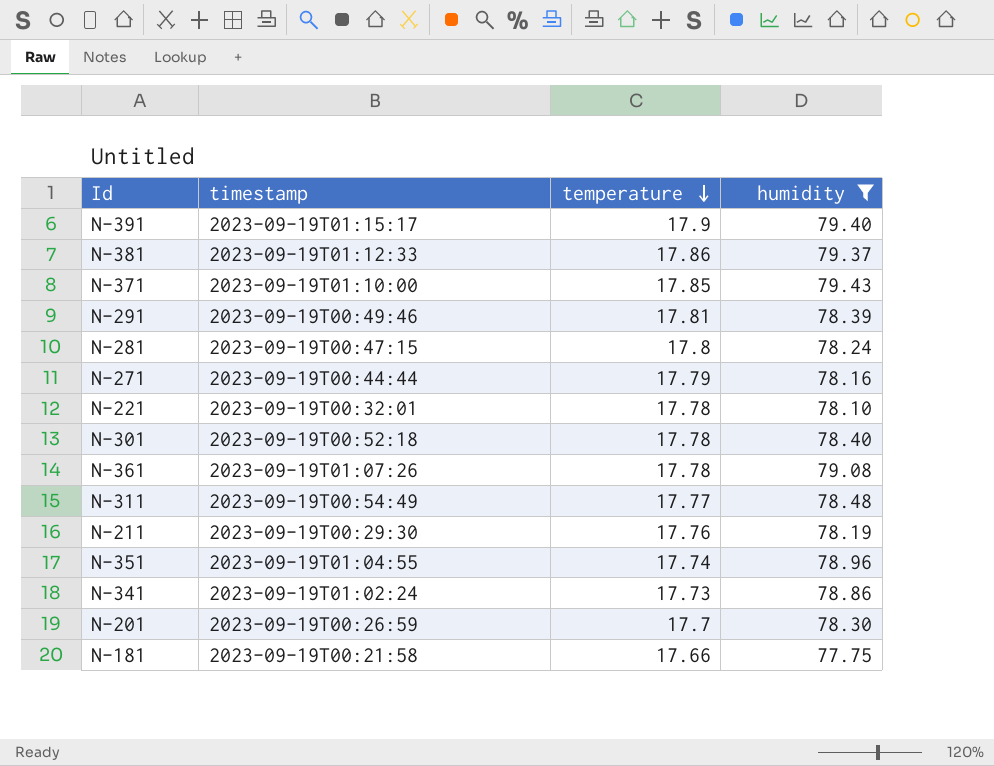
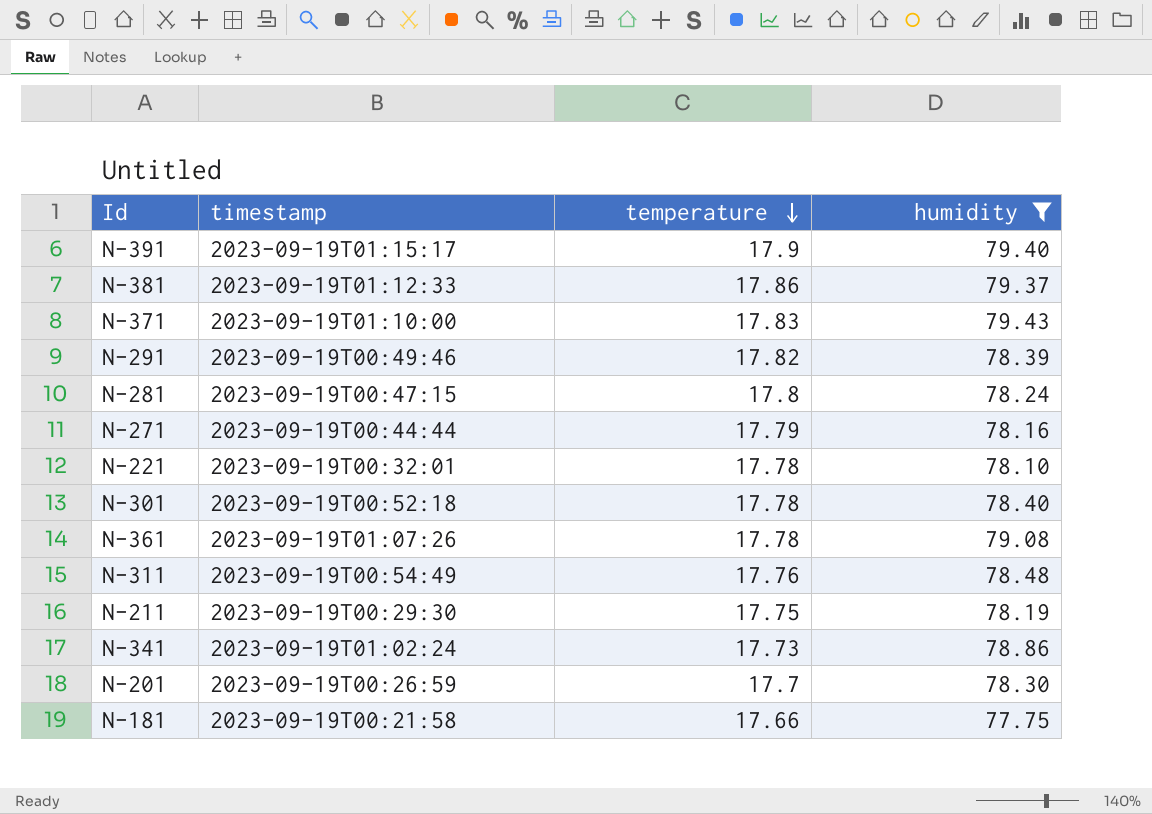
row N-351: 2023-09-19T01:04:55 | 17.74 | 78.96 -> none
N-371 | temperature: 17.85 -> 17.83
N-291 | temperature: 17.81 -> 17.82
N-311 | temperature: 17.77 -> 17.76
N-211 | temperature: 17.76 -> 17.75

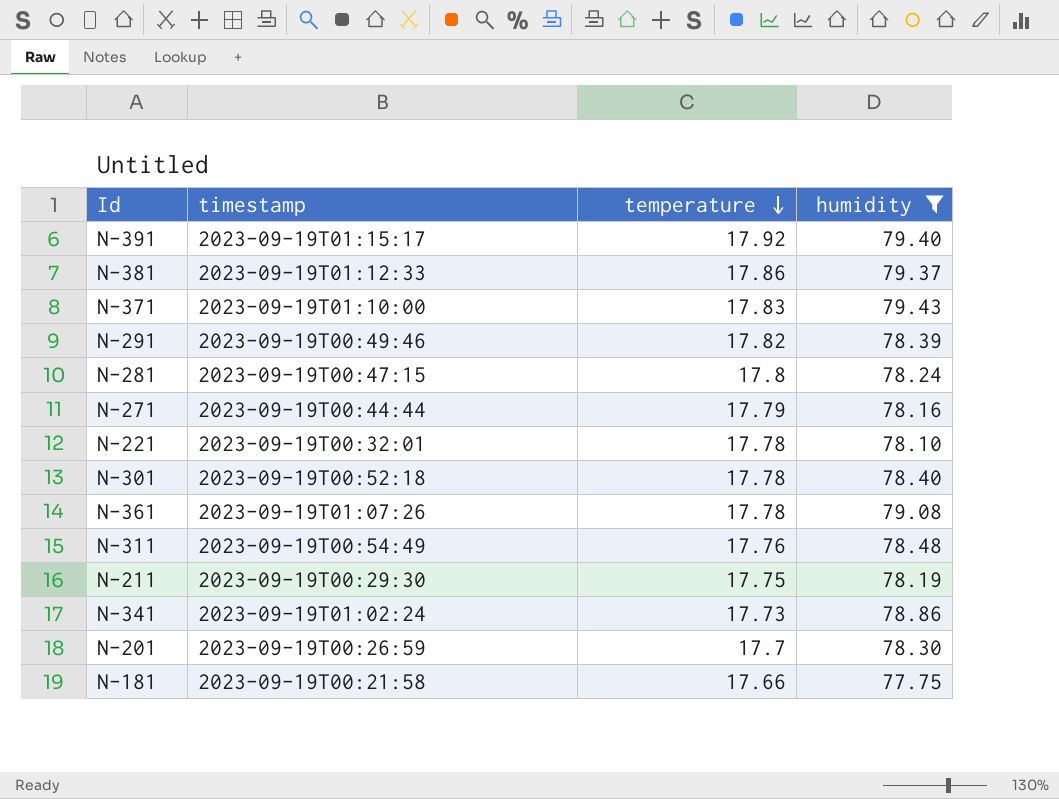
N-391 | temperature: 17.9 -> 17.92

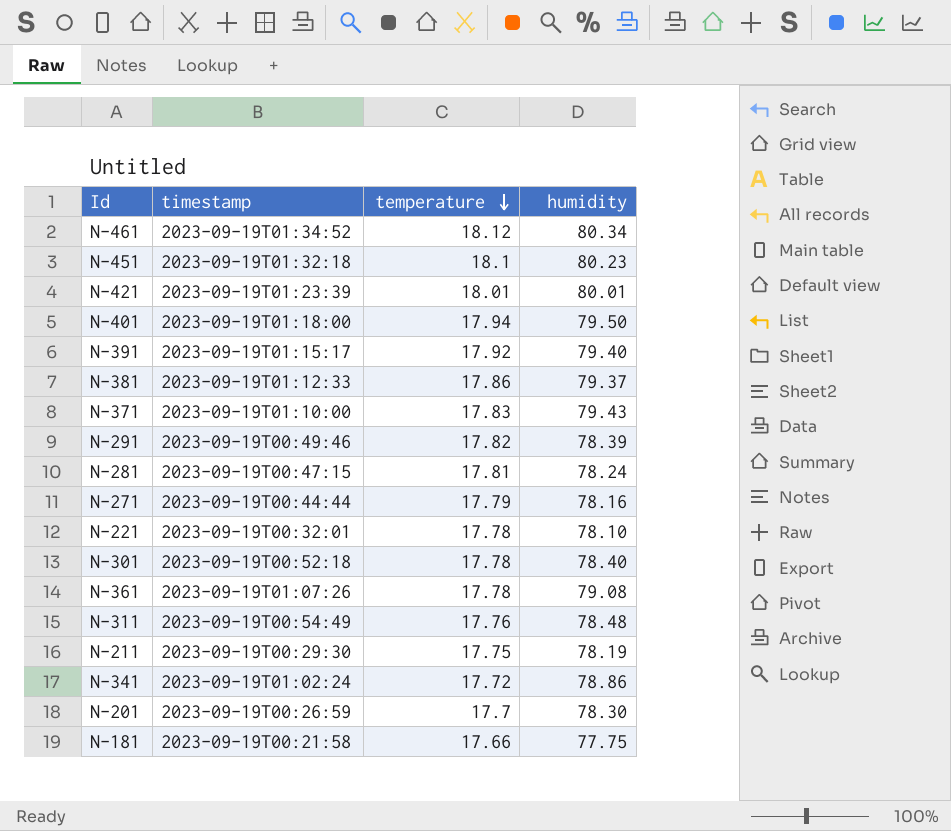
filter: humidity <= 79.43 -> none
N-281 | temperature: 17.8 -> 17.81
N-341 | temperature: 17.73 -> 17.72

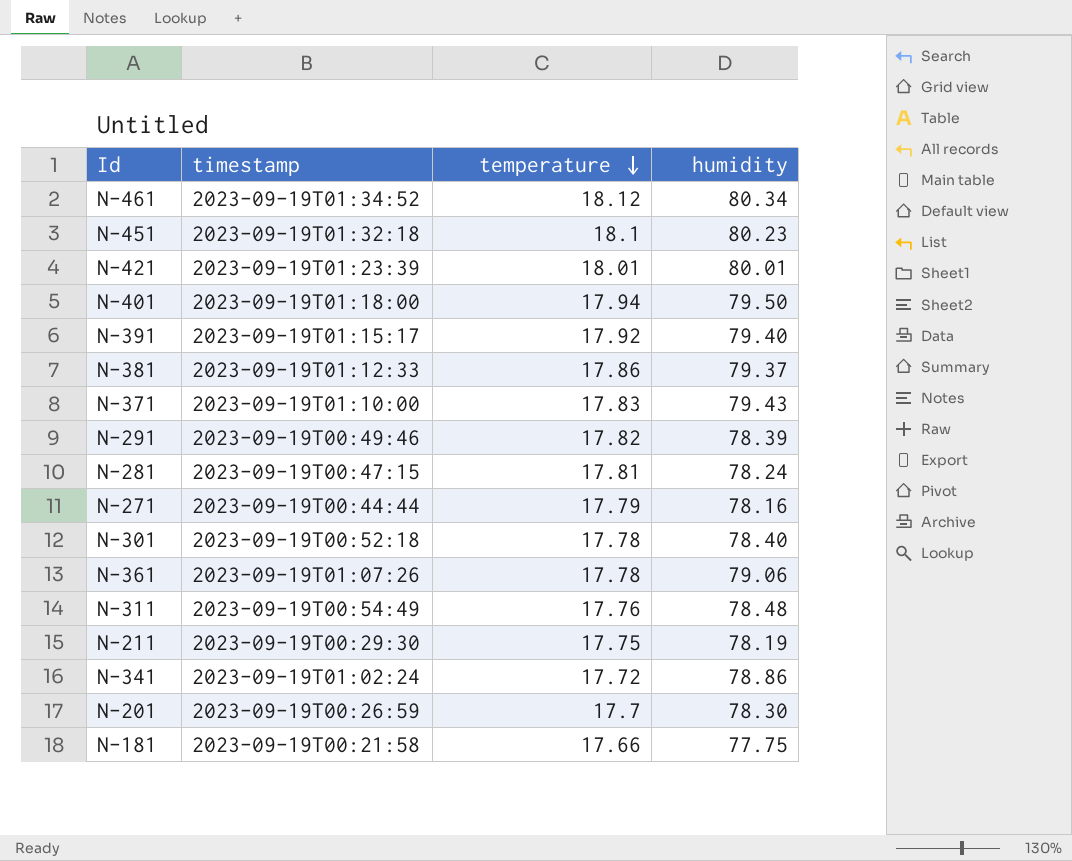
row N-221: 2023-09-19T00:32:01 | 17.78 | 78.10 -> none
N-361 | humidity: 79.08 -> 79.06

